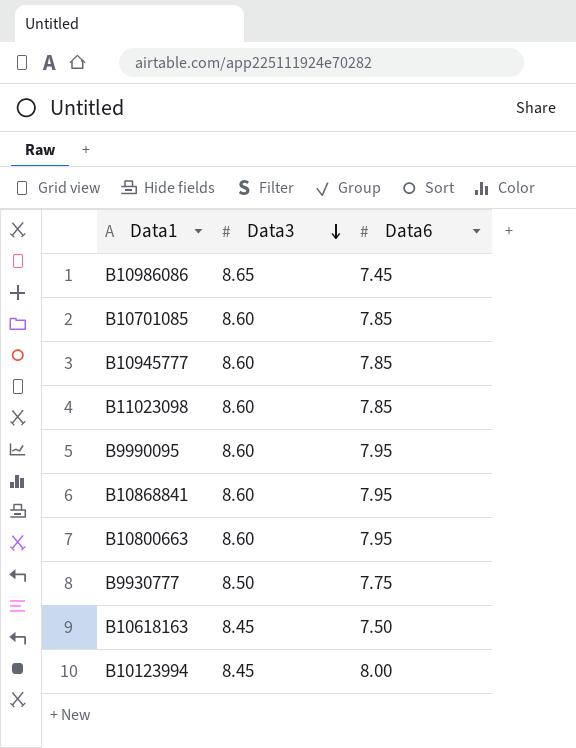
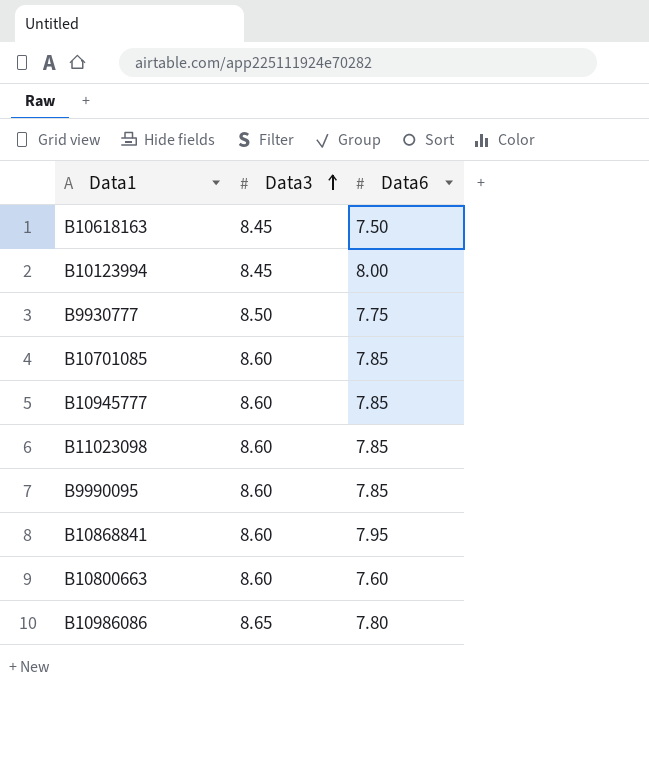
row order: Data3 descending -> Data3 ascending
B9990095 | Data6: 7.95 -> 7.85
B10800663 | Data6: 7.95 -> 7.60
B10986086 | Data6: 7.45 -> 7.80

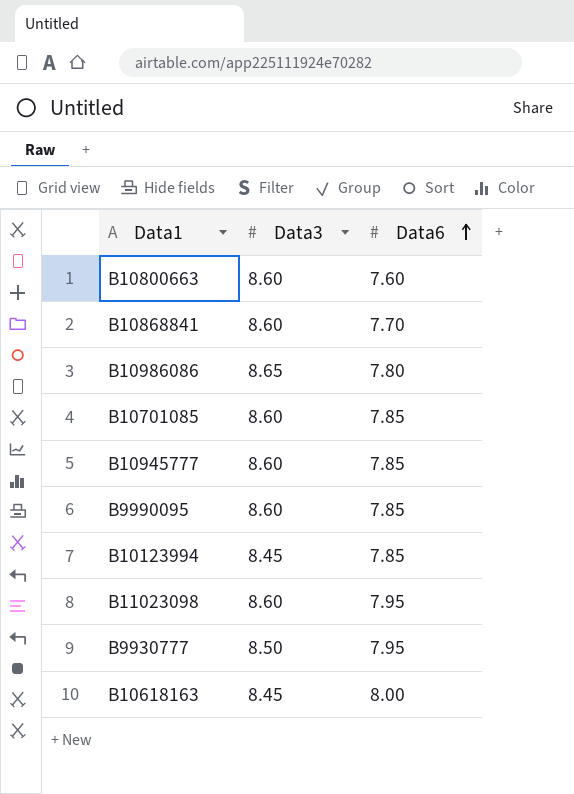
row order: Data3 ascending -> Data6 ascending
B10868841 | Data6: 7.95 -> 7.70
B10123994 | Data6: 8.00 -> 7.85
B11023098 | Data6: 7.85 -> 7.95
B9930777 | Data6: 7.75 -> 7.95
B10618163 | Data6: 7.50 -> 8.00

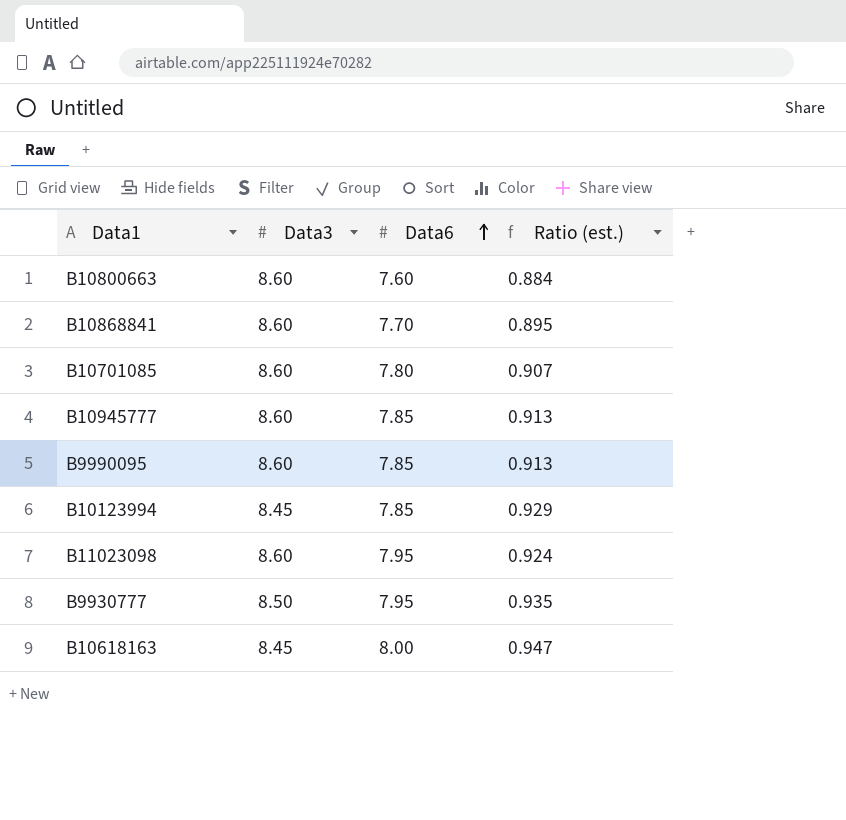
column Ratio (est.) | formula: none -> [Data6] / [Data3]
row B10986086: 8.65 | 7.80 -> none
B10701085 | Data6: 7.85 -> 7.80

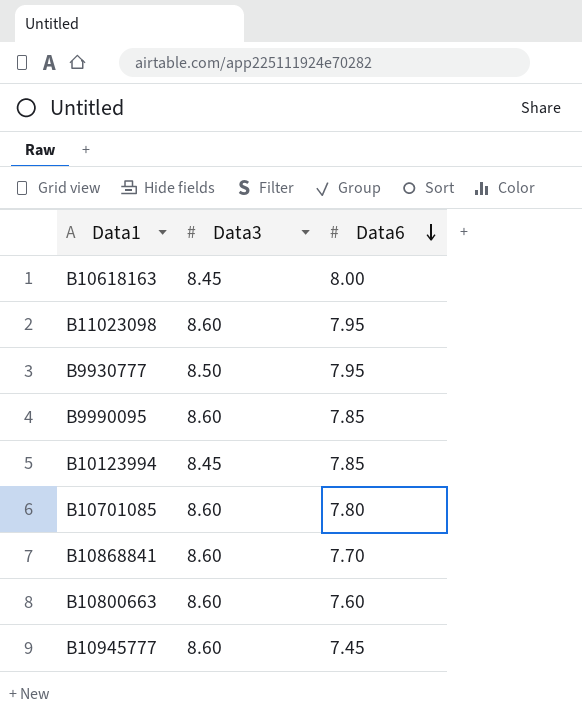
row order: Data6 ascending -> Data6 descending
column Ratio (est.) | formula: [Data6] / [Data3] -> none
B10945777 | Data6: 7.85 -> 7.45

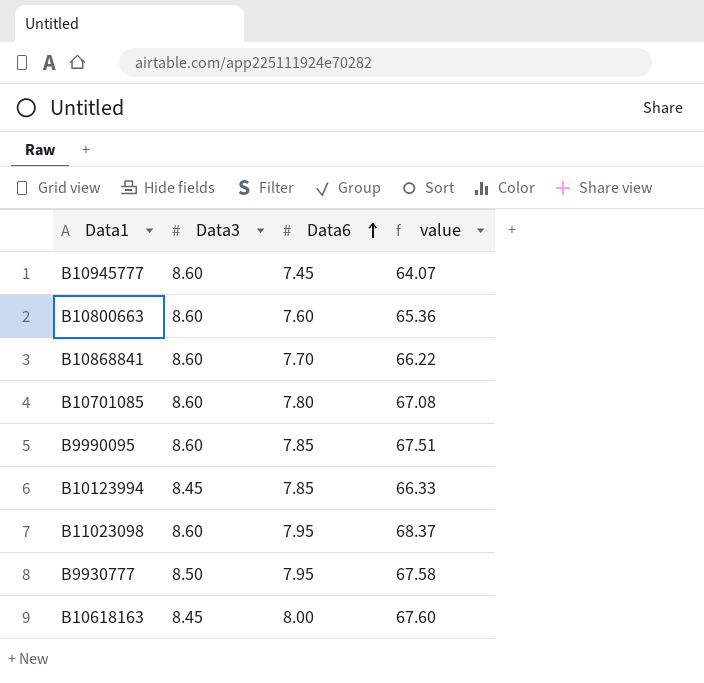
row order: Data6 descending -> Data6 ascending
column value | formula: none -> [Data3] * [Data6]

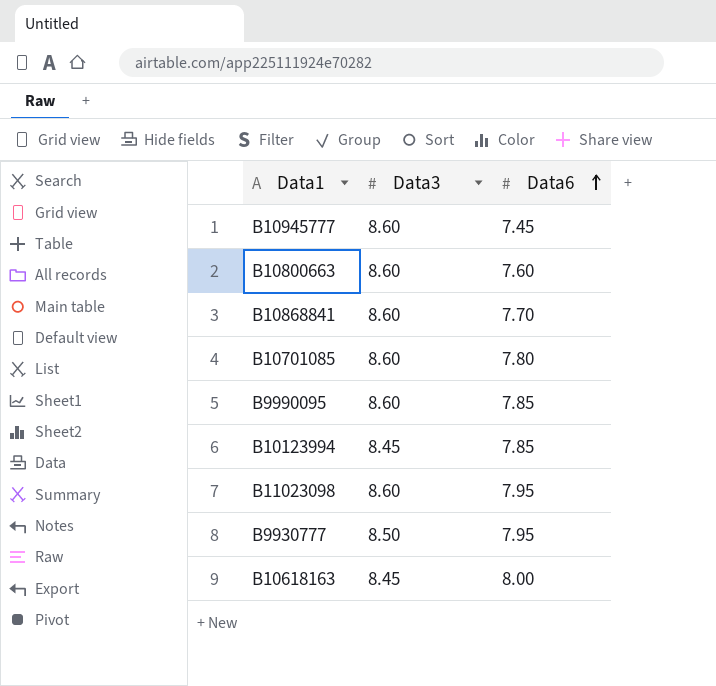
column value | formula: [Data3] * [Data6] -> none

